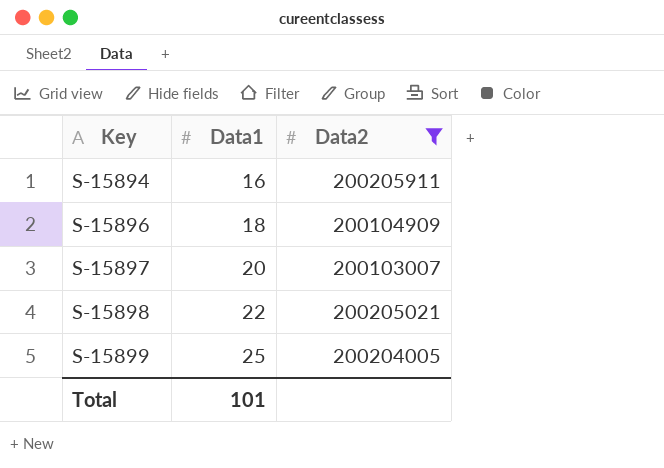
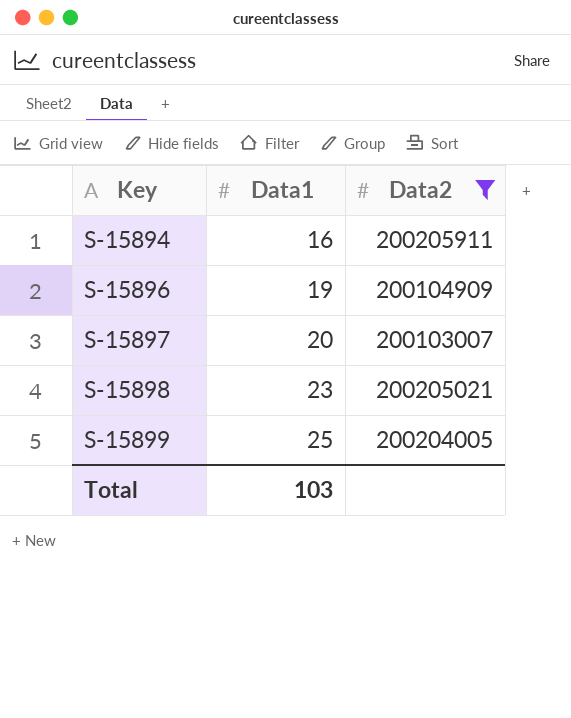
S-15896 | Data1: 18 -> 19
S-15898 | Data1: 22 -> 23
Total | Data1: 101 -> 103

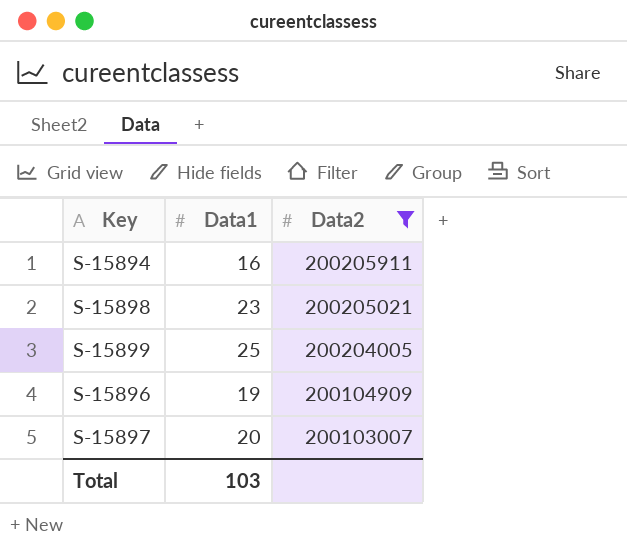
row order: Key ascending -> Data2 descending

